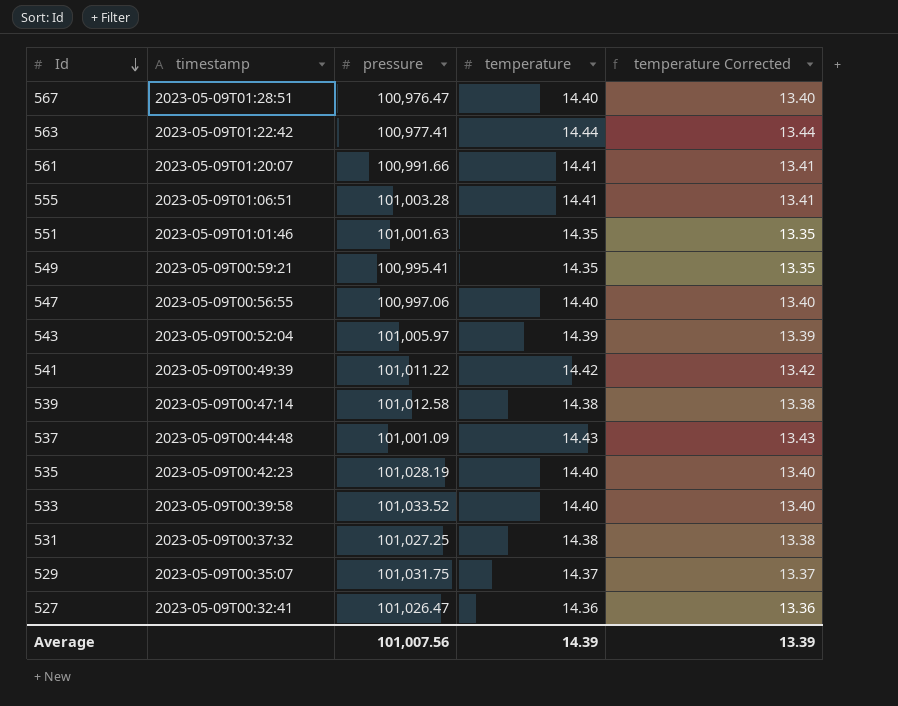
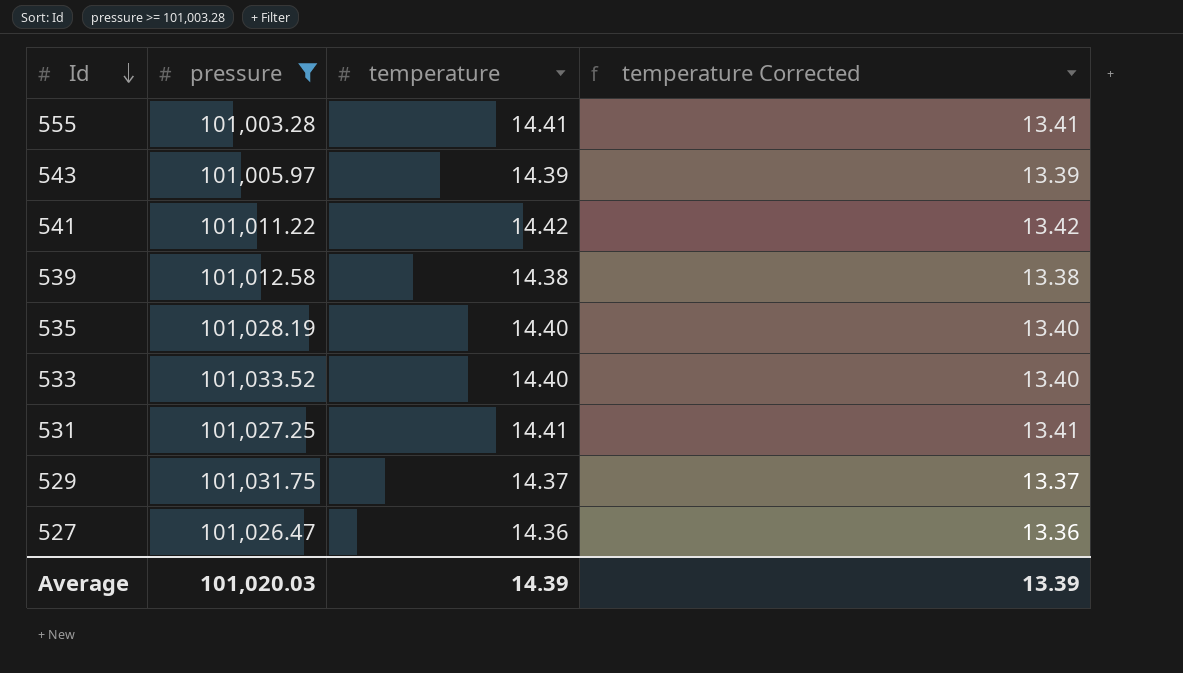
filter: none -> pressure >= 101,003.28
column timestamp | position: 2 -> none
531 | temperature: 14.38 -> 14.41
531 | temperature Corrected: 13.38 -> 13.41
Average | pressure: 101,007.56 -> 101,020.03

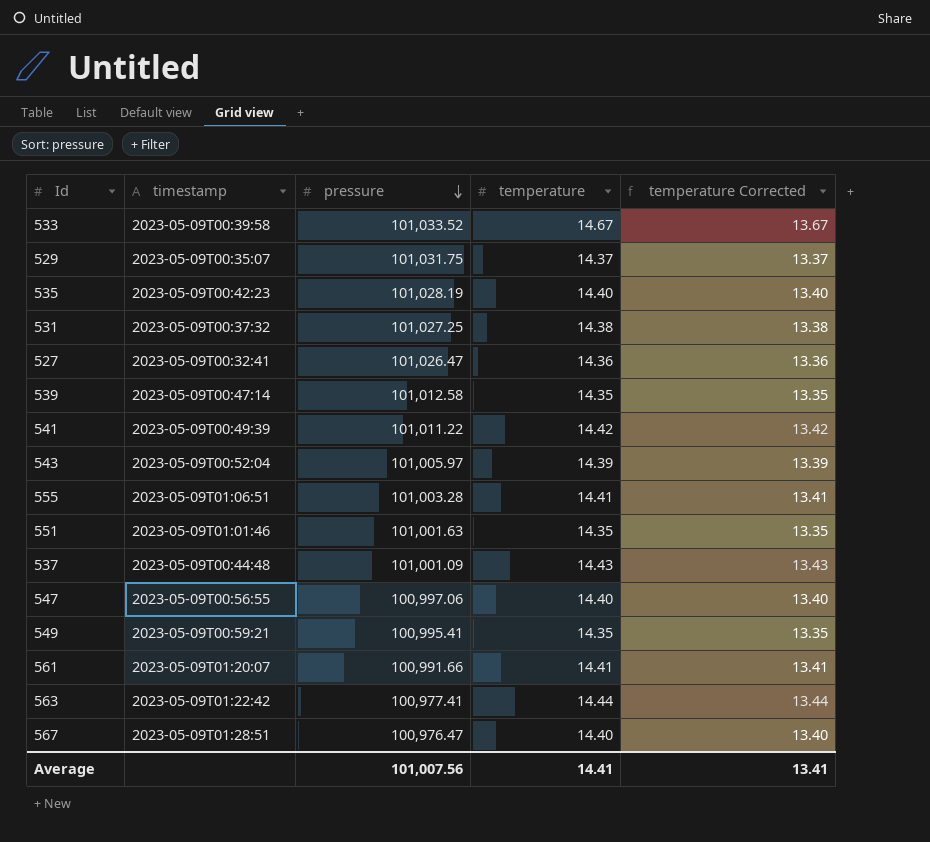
filter: pressure >= 101,003.28 -> none
row order: Id descending -> pressure descending
column timestamp | position: none -> 2
533 | temperature: 14.40 -> 14.67
533 | temperature Corrected: 13.40 -> 13.67
531 | temperature: 14.41 -> 14.38
531 | temperature Corrected: 13.41 -> 13.38
539 | temperature: 14.38 -> 14.35
539 | temperature Corrected: 13.38 -> 13.35
Average | pressure: 101,020.03 -> 101,007.56
Average | temperature: 14.39 -> 14.41
Average | temperature Corrected: 13.39 -> 13.41

